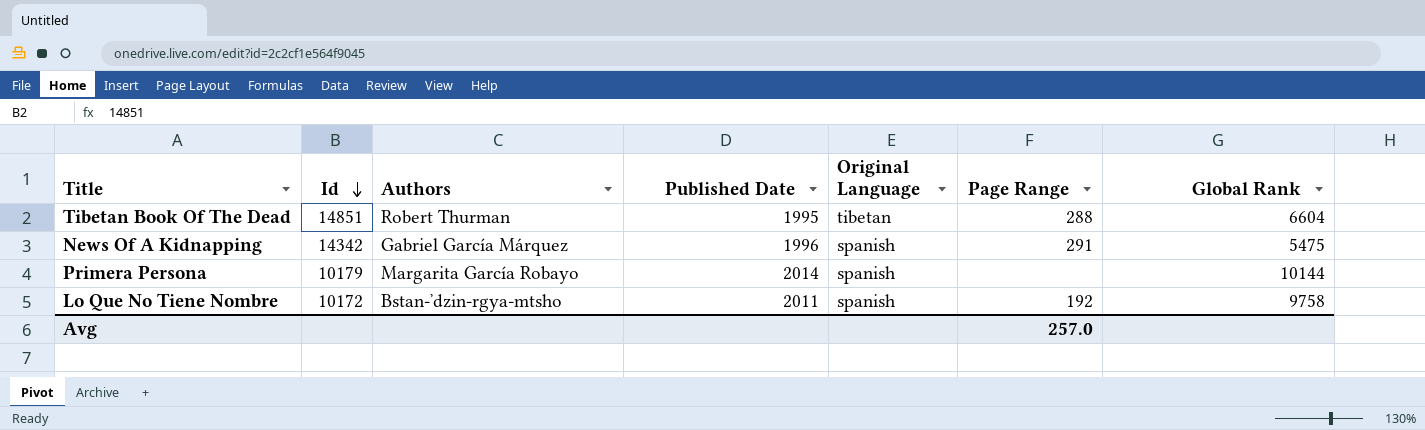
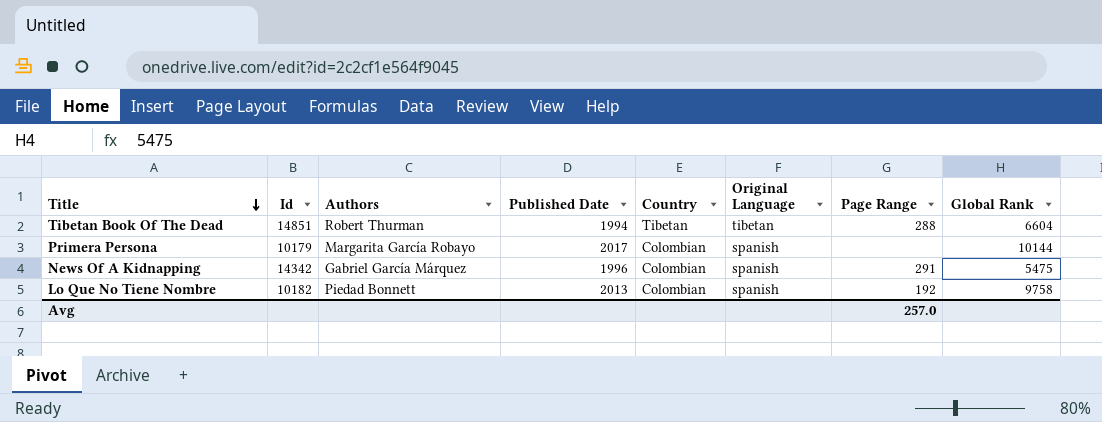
row order: Id descending -> Title descending
column Country | position: none -> 5
Tibetan Book Of The Dead | Published Date: 1995 -> 1994
Primera Persona | Published Date: 2014 -> 2017
Lo Que No Tiene Nombre | Id: 10172 -> 10182
Lo Que No Tiene Nombre | Authors: Bstan-ʼdzin-rgya-mtsho -> Piedad Bonnett
Lo Que No Tiene Nombre | Published Date: 2011 -> 2013

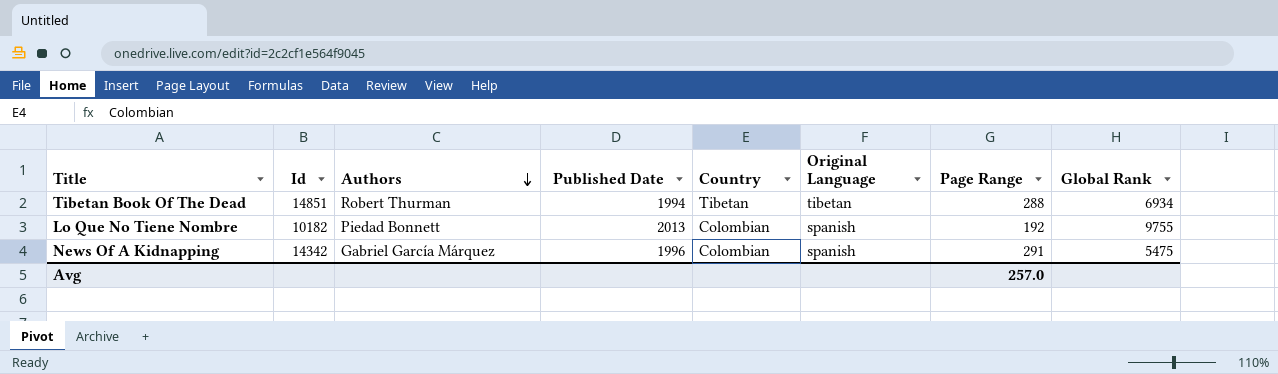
row order: Title descending -> Authors descending
row Primera Persona: 10179 | Margarita García Robayo | 2017 | Colombian | spanish | none | 10144 -> none
Tibetan Book Of The Dead | Global Rank: 6604 -> 6934
Lo Que No Tiene Nombre | Global Rank: 9758 -> 9755

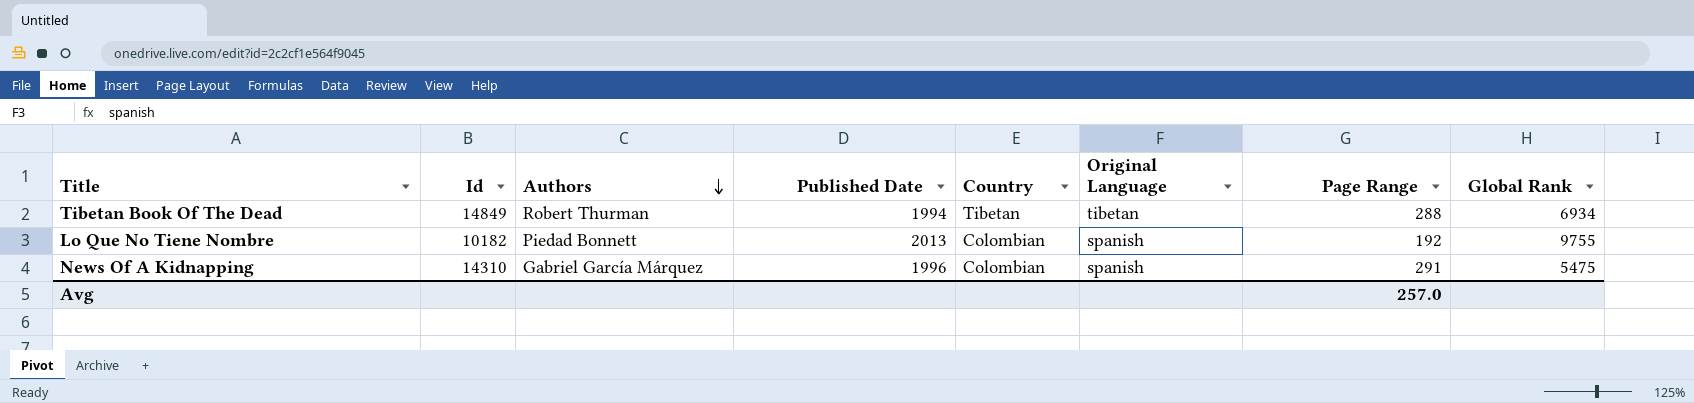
Tibetan Book Of The Dead | Id: 14851 -> 14849
News Of A Kidnapping | Id: 14342 -> 14310

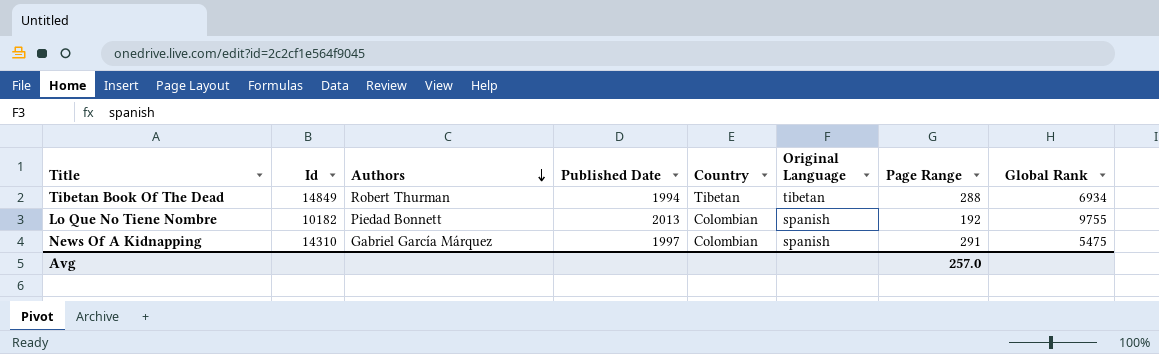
News Of A Kidnapping | Published Date: 1996 -> 1997

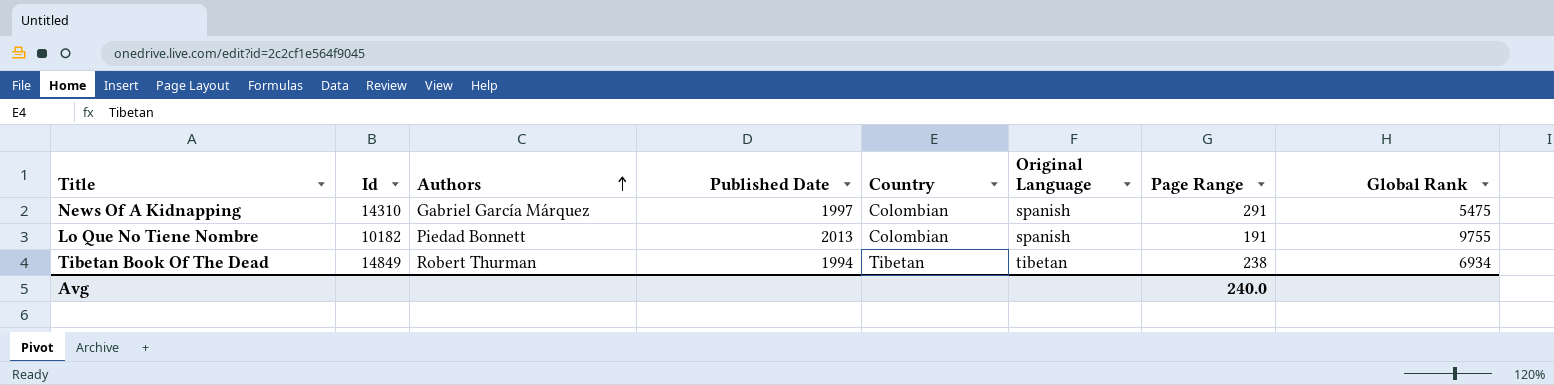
row order: Authors descending -> Authors ascending
Lo Que No Tiene Nombre | Page Range: 192 -> 191
Tibetan Book Of The Dead | Page Range: 288 -> 238
Avg | Page Range: 257.0 -> 240.0

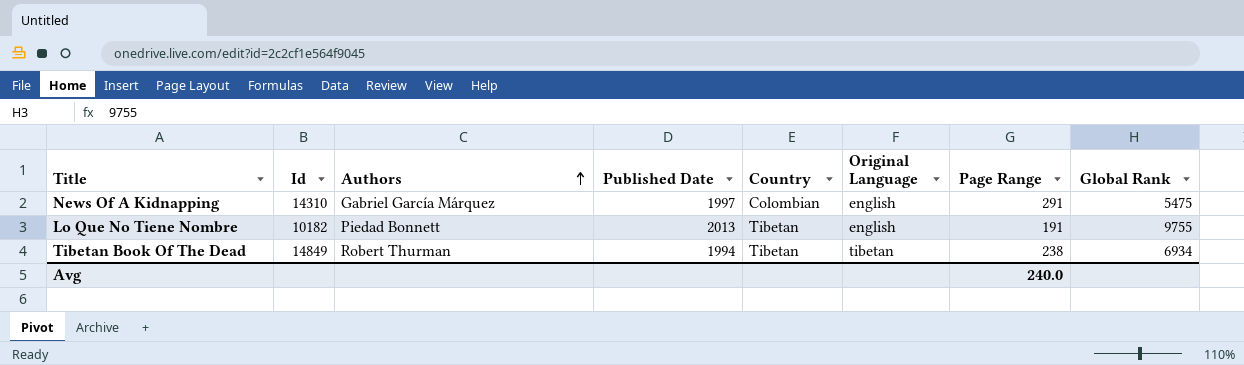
News Of A Kidnapping | Original Language: spanish -> english
Lo Que No Tiene Nombre | Country: Colombian -> Tibetan
Lo Que No Tiene Nombre | Original Language: spanish -> english

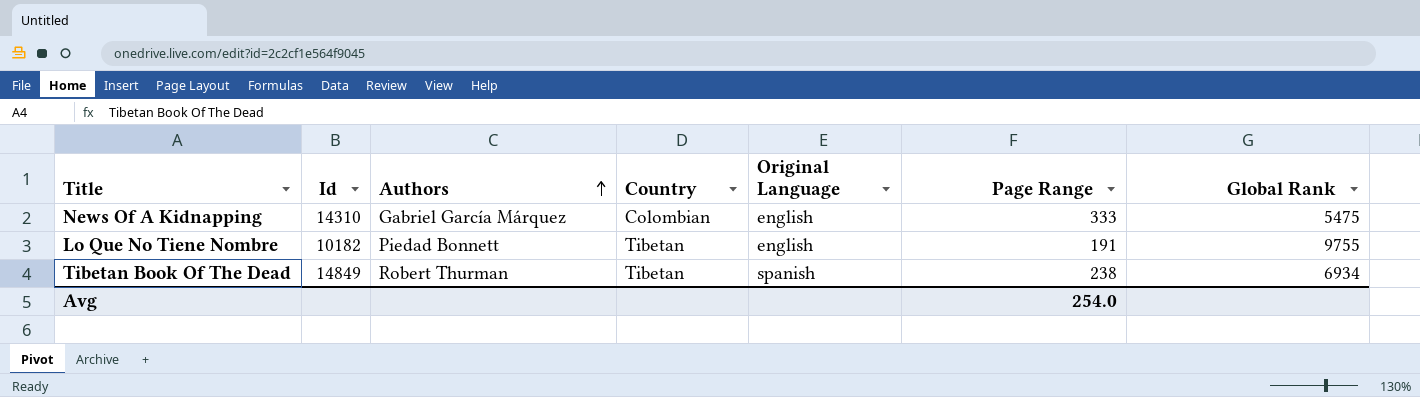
column Published Date | position: 4 -> none
News Of A Kidnapping | Page Range: 291 -> 333
Tibetan Book Of The Dead | Original Language: tibetan -> spanish
Avg | Page Range: 240.0 -> 254.0

